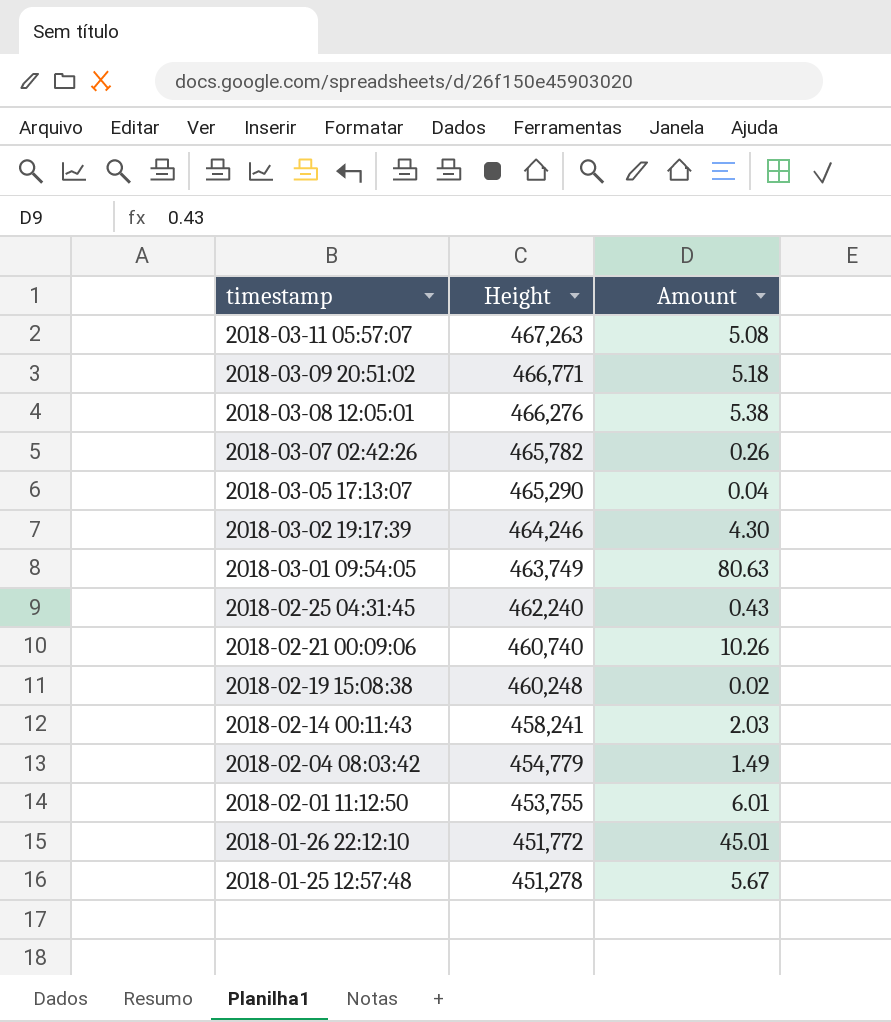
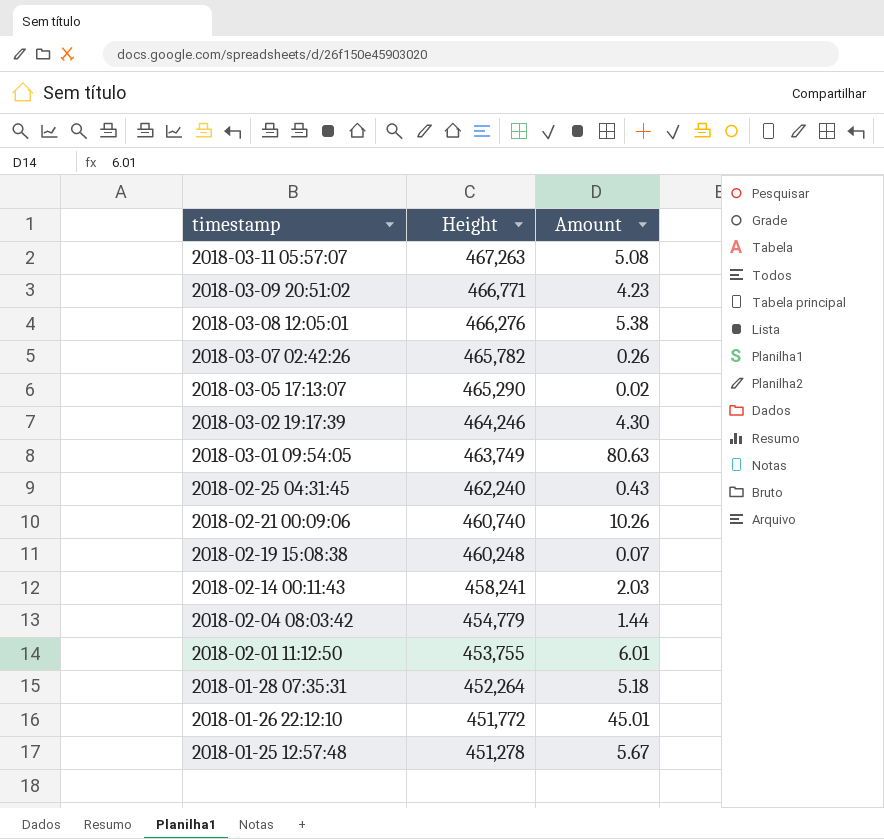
2018-03-09 20:51:02 | Amount: 5.18 -> 4.23
2018-03-05 17:13:07 | Amount: 0.04 -> 0.02
2018-02-19 15:08:38 | Amount: 0.02 -> 0.07
2018-02-04 08:03:42 | Amount: 1.49 -> 1.44
row 2018-01-28 07:35:31: none -> 452,264 | 5.18

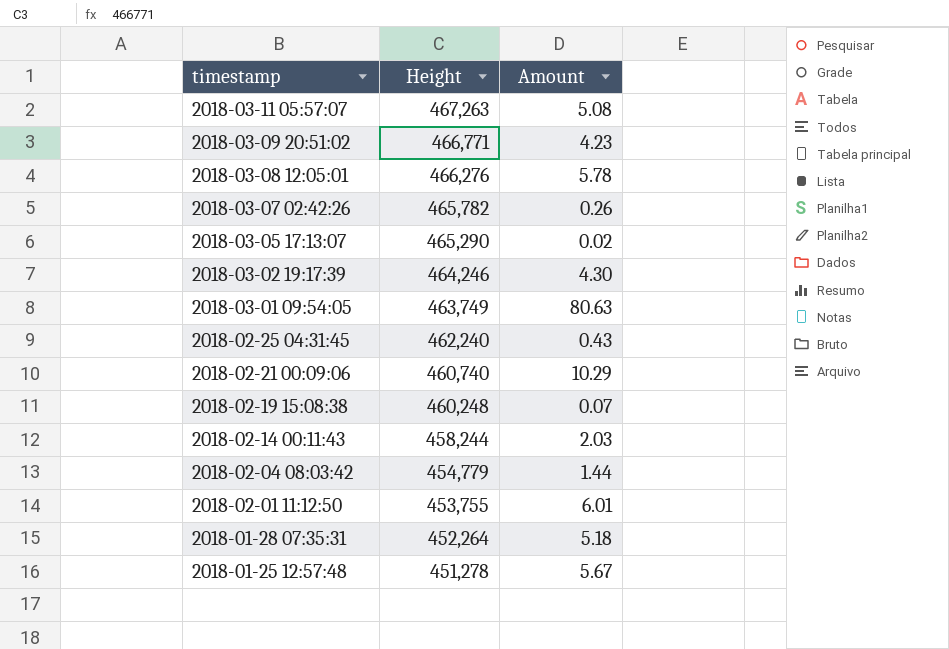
row 2018-01-26 22:12:10: 451,772 | 45.01 -> none
2018-03-08 12:05:01 | Amount: 5.38 -> 5.78
2018-02-21 00:09:06 | Amount: 10.26 -> 10.29
2018-02-14 00:11:43 | Height: 458,241 -> 458,244

